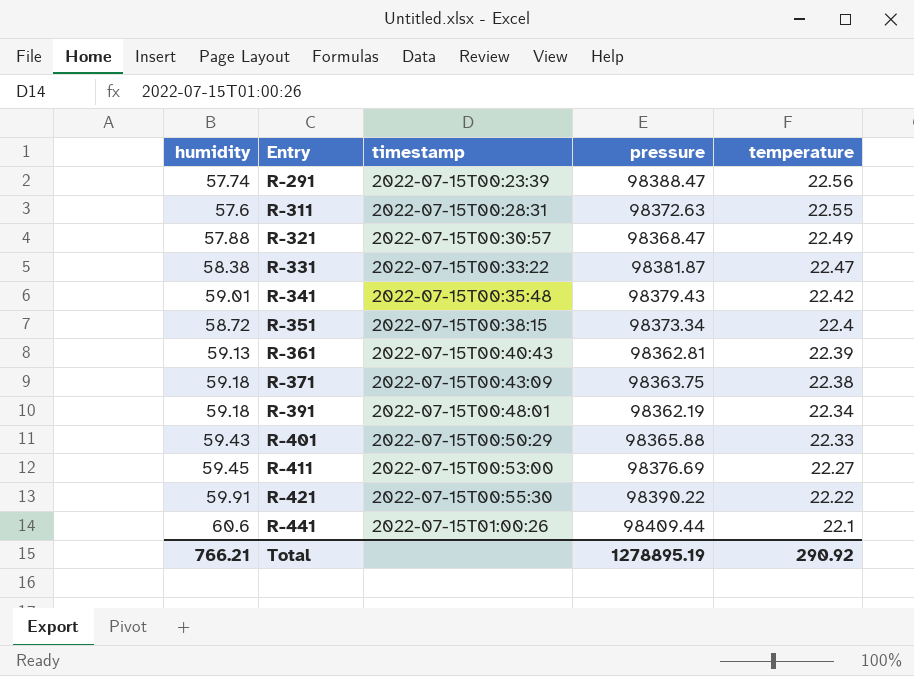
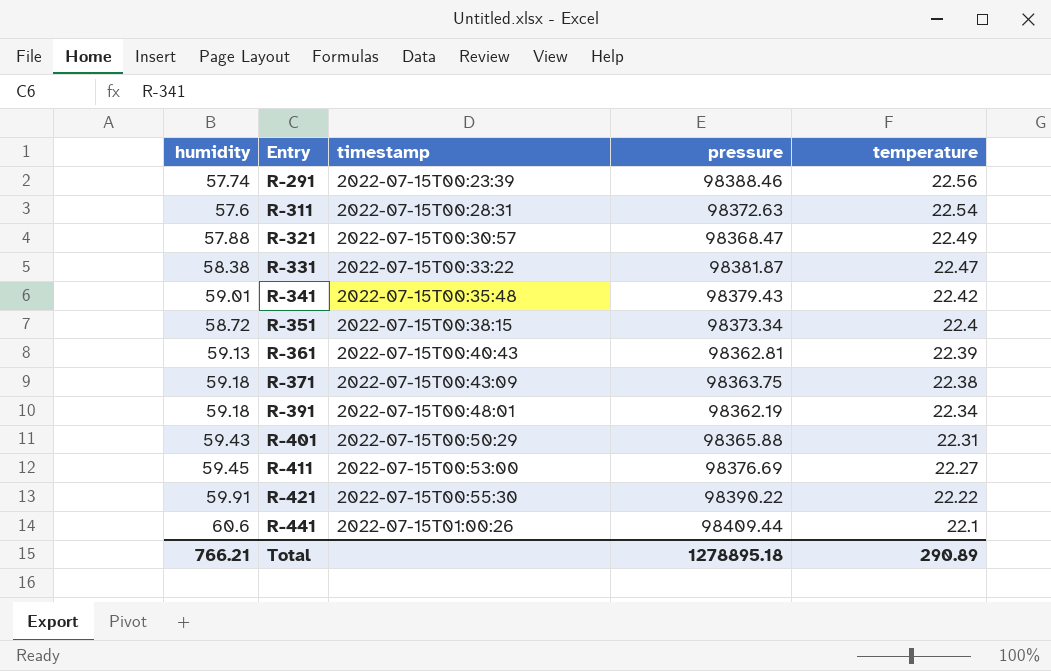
R-291 | pressure: 98388.47 -> 98388.46
R-311 | temperature: 22.55 -> 22.54
R-401 | temperature: 22.33 -> 22.31
Total | pressure: 1278895.19 -> 1278895.18
Total | temperature: 290.92 -> 290.89

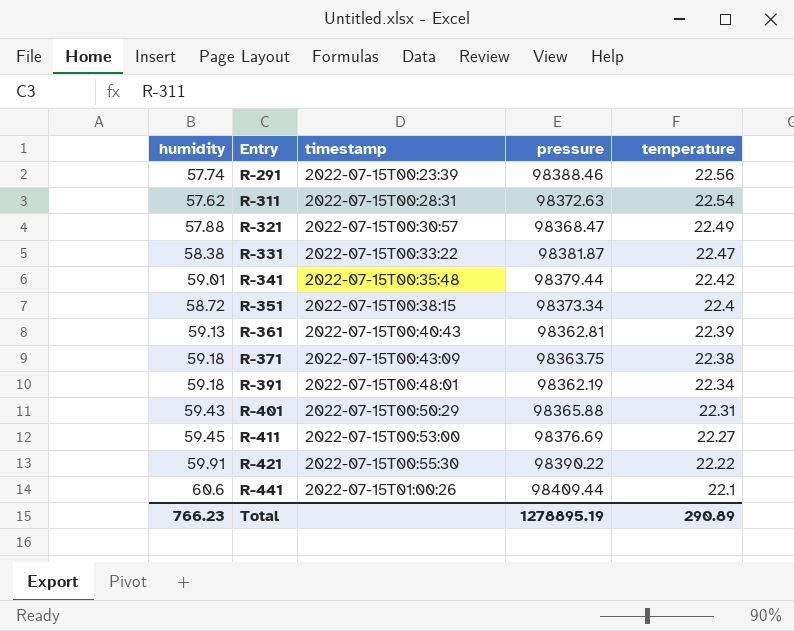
R-311 | humidity: 57.6 -> 57.62
R-341 | pressure: 98379.43 -> 98379.44
Total | humidity: 766.21 -> 766.23
Total | pressure: 1278895.18 -> 1278895.19

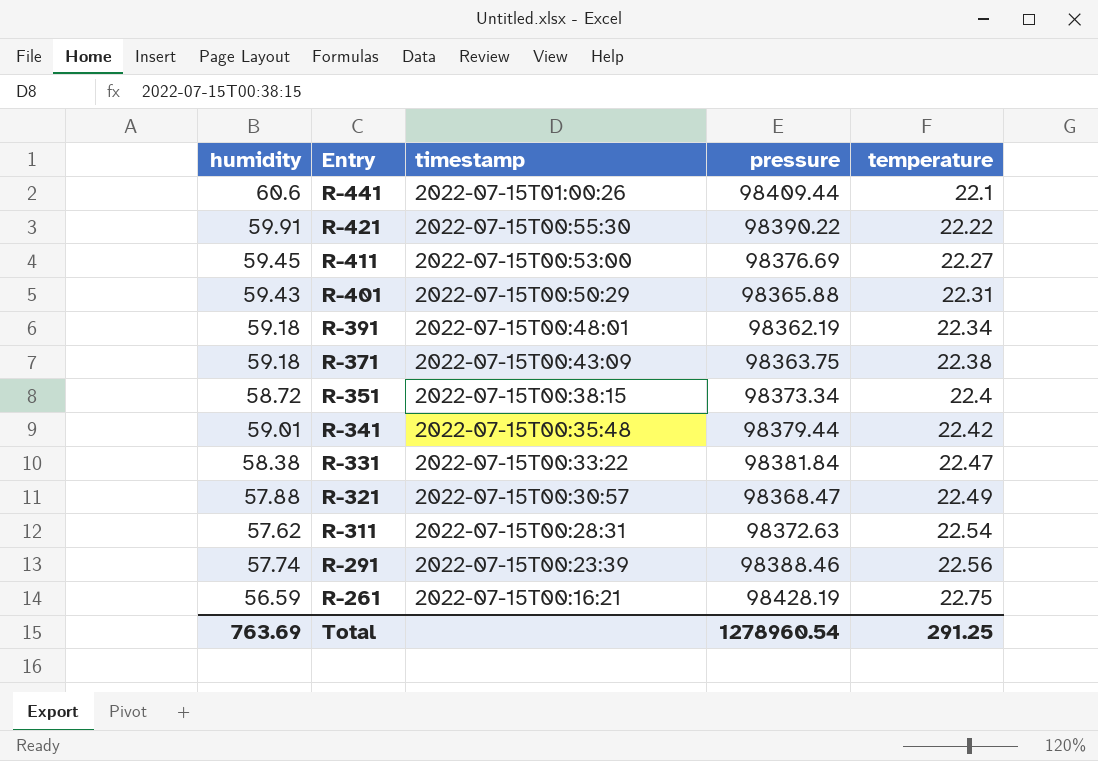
row order: Entry ascending -> Entry descending
row R-361: 59.13 | 2022-07-15T00:40:43 | 98362.81 | 22.39 -> none
R-331 | pressure: 98381.87 -> 98381.84
row R-261: none -> 56.59 | 2022-07-15T00:16:21 | 98428.19 | 22.75
Total | humidity: 766.23 -> 763.69
Total | pressure: 1278895.19 -> 1278960.54
Total | temperature: 290.89 -> 291.25

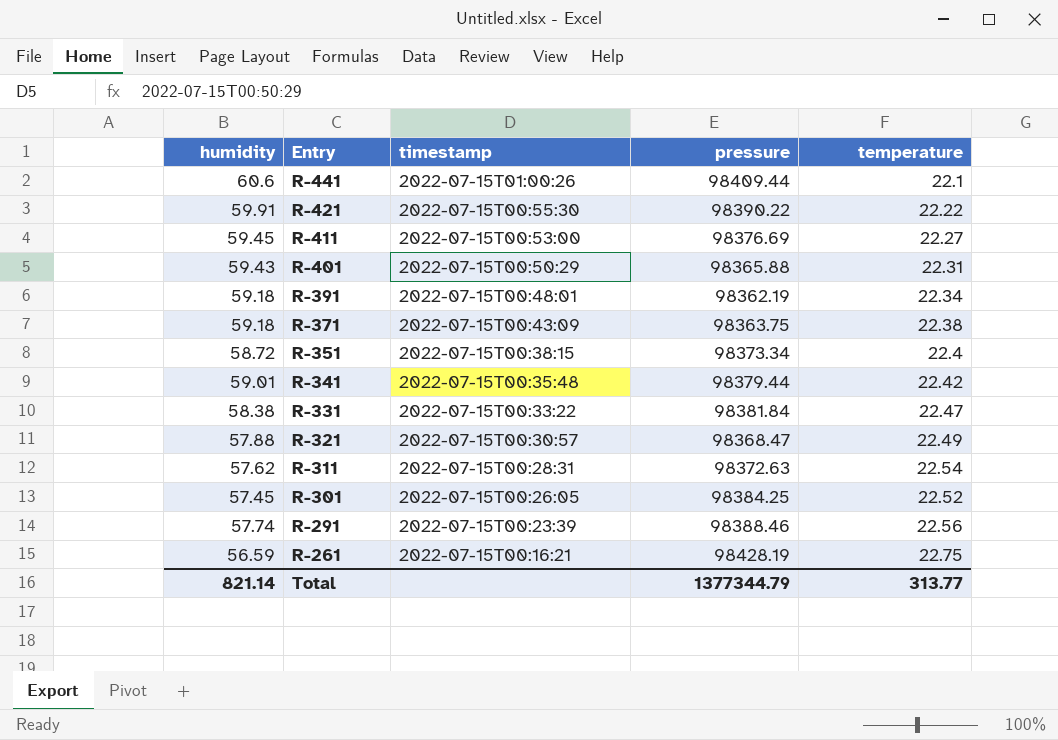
row R-301: none -> 57.45 | 2022-07-15T00:26:05 | 98384.25 | 22.52
Total | humidity: 763.69 -> 821.14
Total | pressure: 1278960.54 -> 1377344.79
Total | temperature: 291.25 -> 313.77

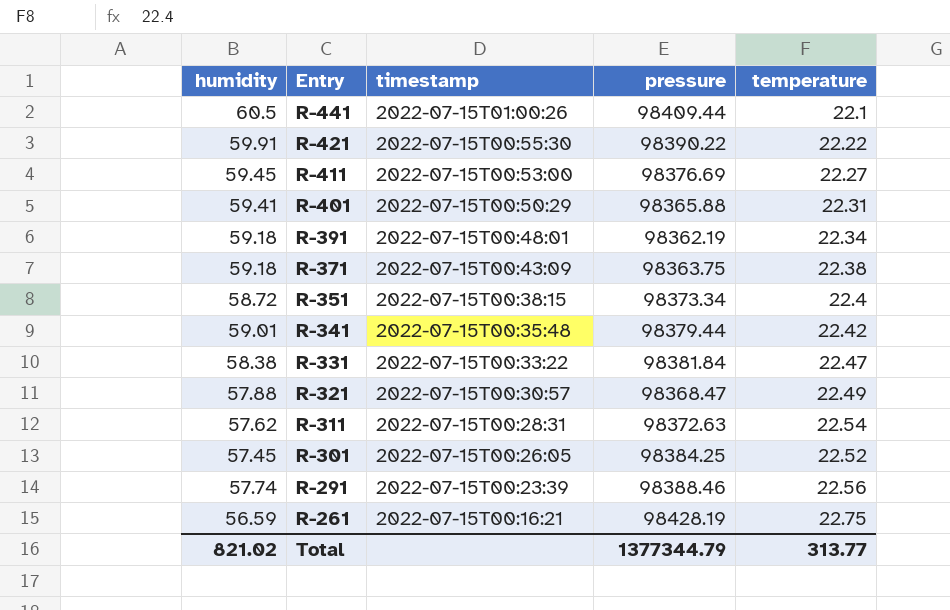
R-441 | humidity: 60.6 -> 60.5
R-401 | humidity: 59.43 -> 59.41
Total | humidity: 821.14 -> 821.02

